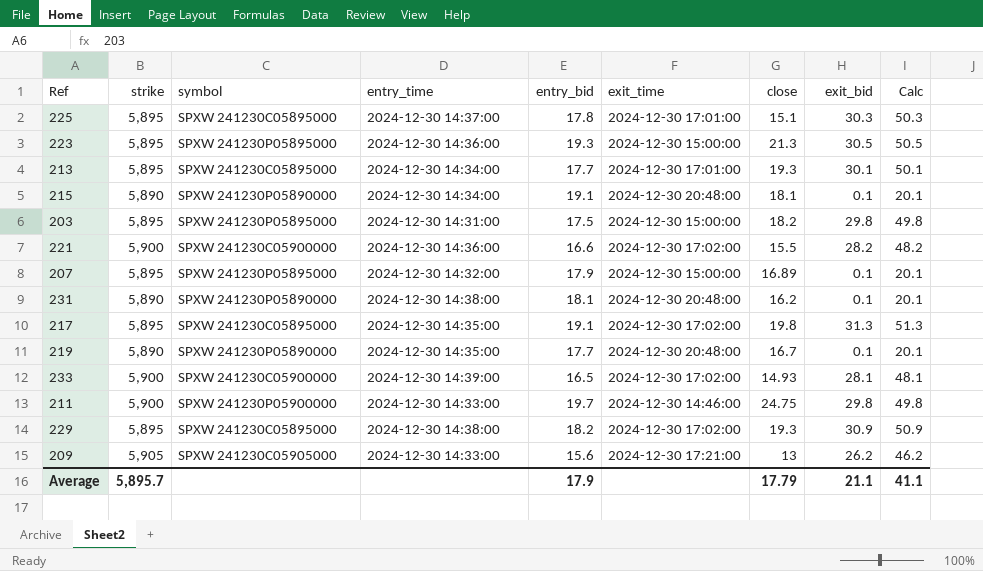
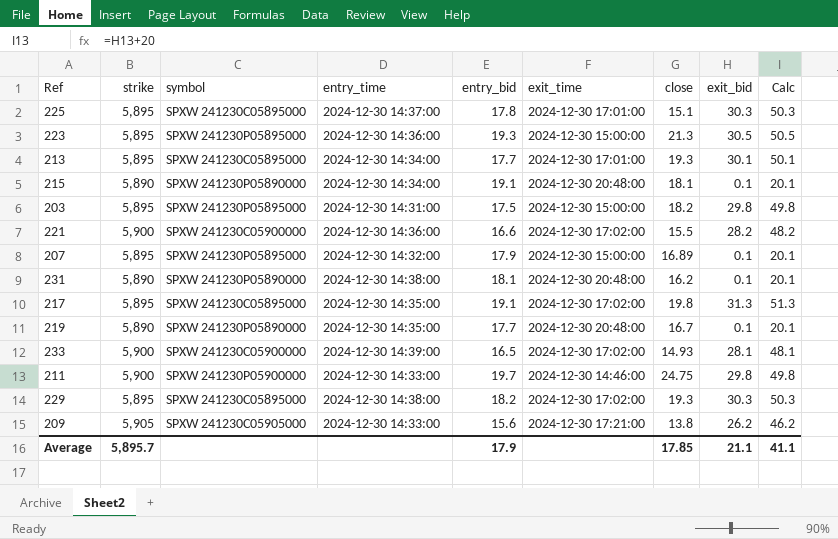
229 | exit_bid: 30.9 -> 30.3
229 | Calc: 50.9 -> 50.3
209 | close: 13 -> 13.8
Average | close: 17.79 -> 17.85

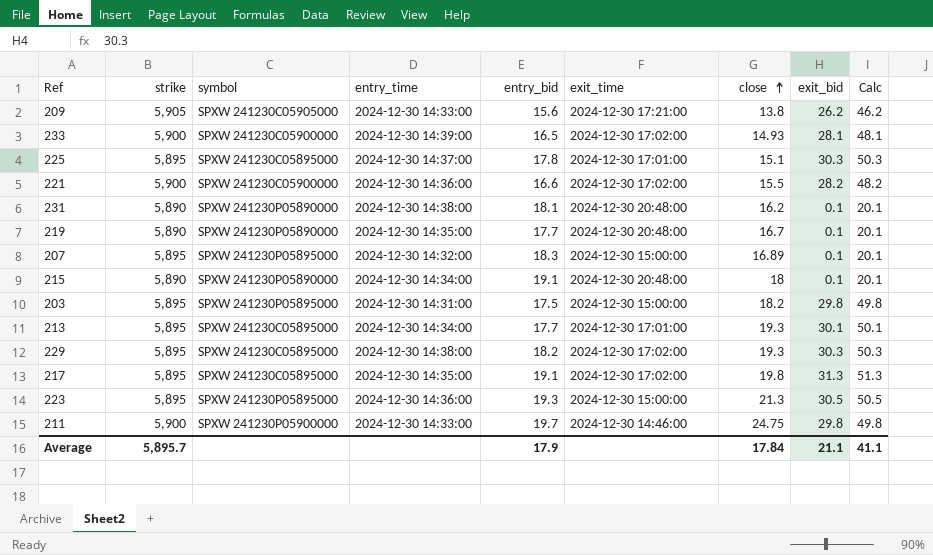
row order: none -> close ascending
207 | entry_bid: 17.9 -> 18.3
215 | close: 18.1 -> 18
Average | close: 17.85 -> 17.84

